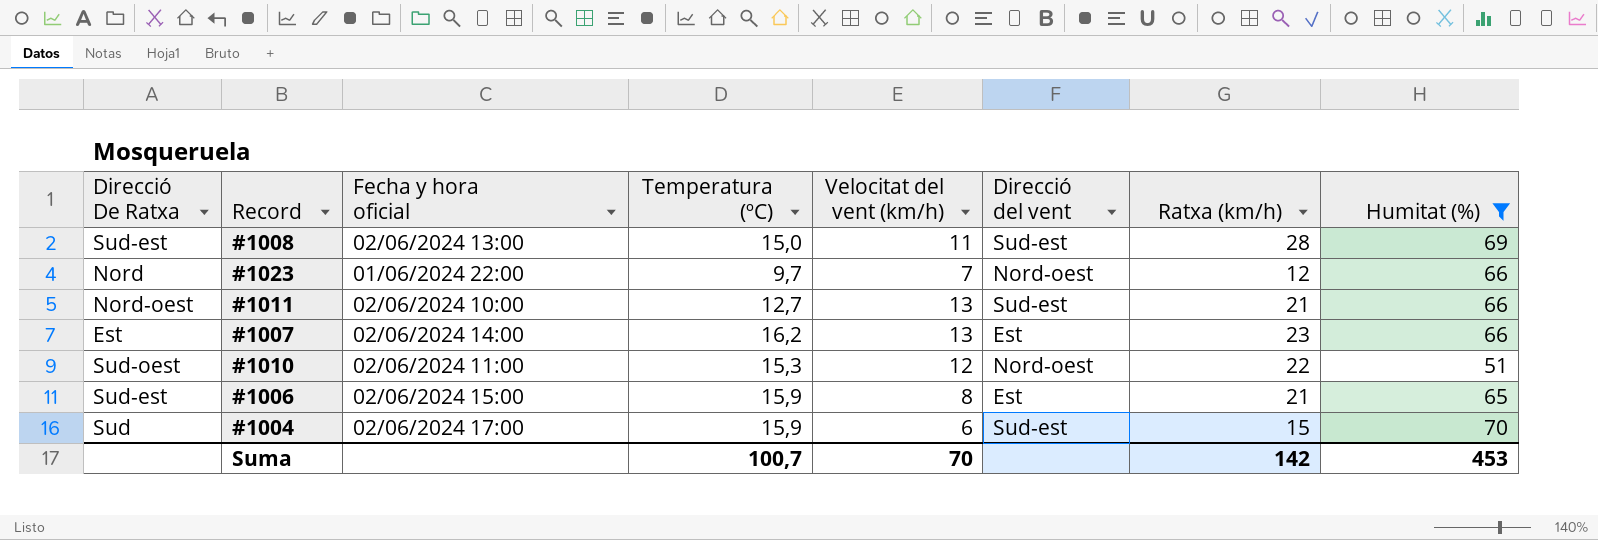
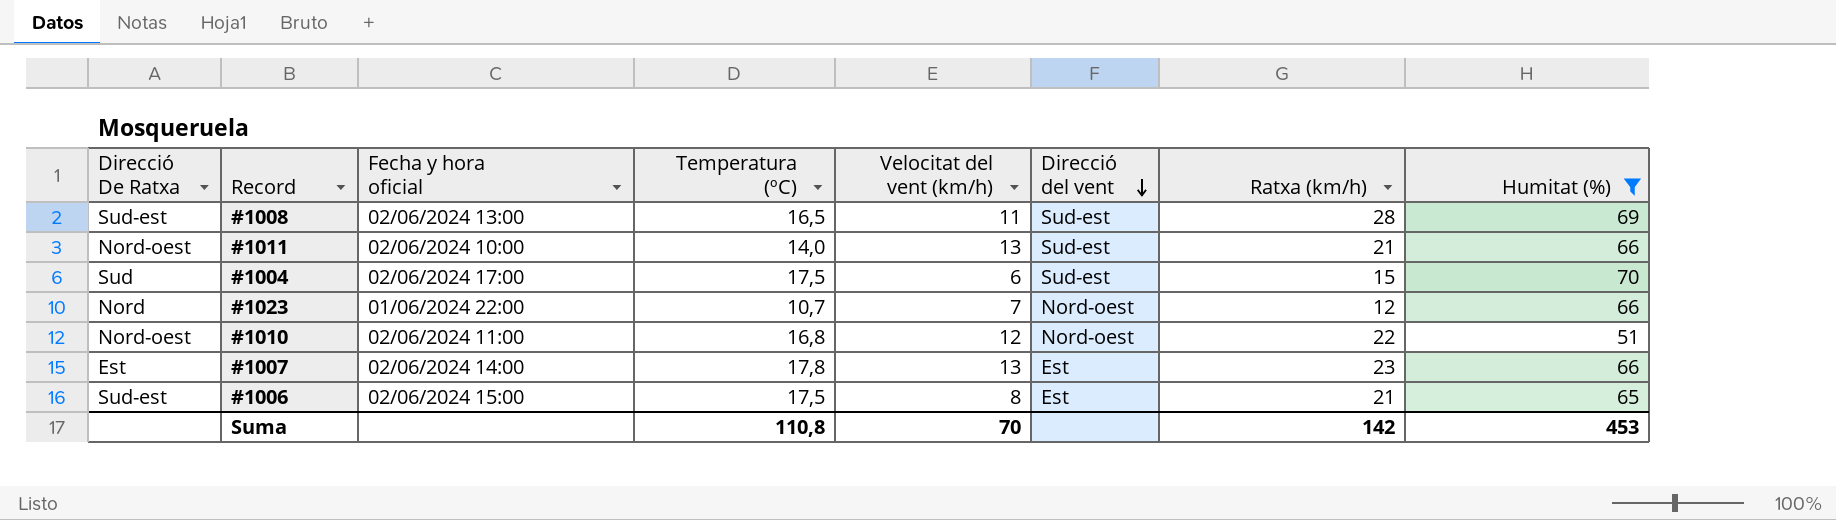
row order: none -> Direcció del vent descending
#1008 | Temperatura (ºC): 15,0 -> 16,5
#1011 | Temperatura (ºC): 12,7 -> 14,0
#1004 | Temperatura (ºC): 15,9 -> 17,5
#1023 | Temperatura (ºC): 9,7 -> 10,7
#1010 | Direcció De Ratxa: Sud-oest -> Nord-oest
#1010 | Temperatura (ºC): 15,3 -> 16,8
#1007 | Temperatura (ºC): 16,2 -> 17,8
#1006 | Temperatura (ºC): 15,9 -> 17,5
Suma | Temperatura (ºC): 100,7 -> 110,8

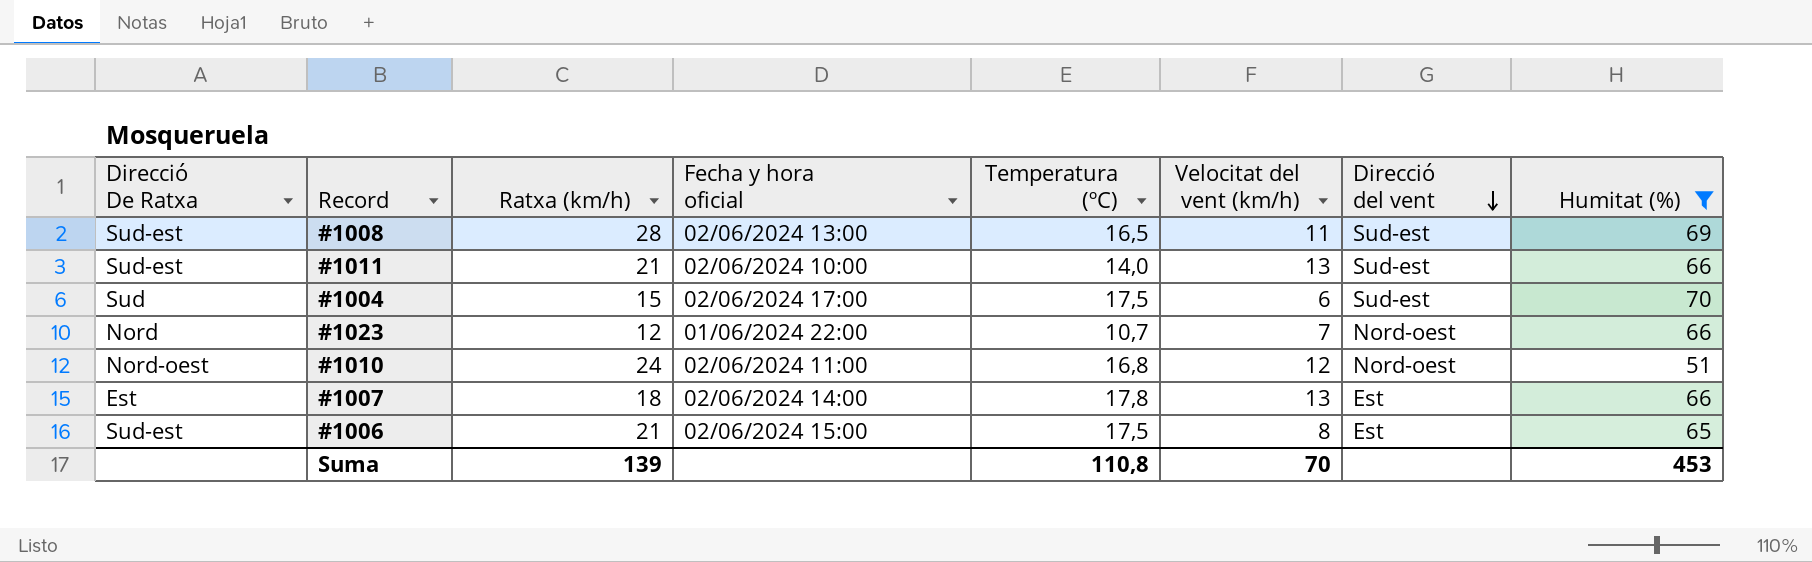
column Ratxa (km/h) | position: 7 -> 3
#1011 | Direcció De Ratxa: Nord-oest -> Sud-est
#1010 | Ratxa (km/h): 22 -> 24
#1007 | Ratxa (km/h): 23 -> 18
Suma | Ratxa (km/h): 142 -> 139

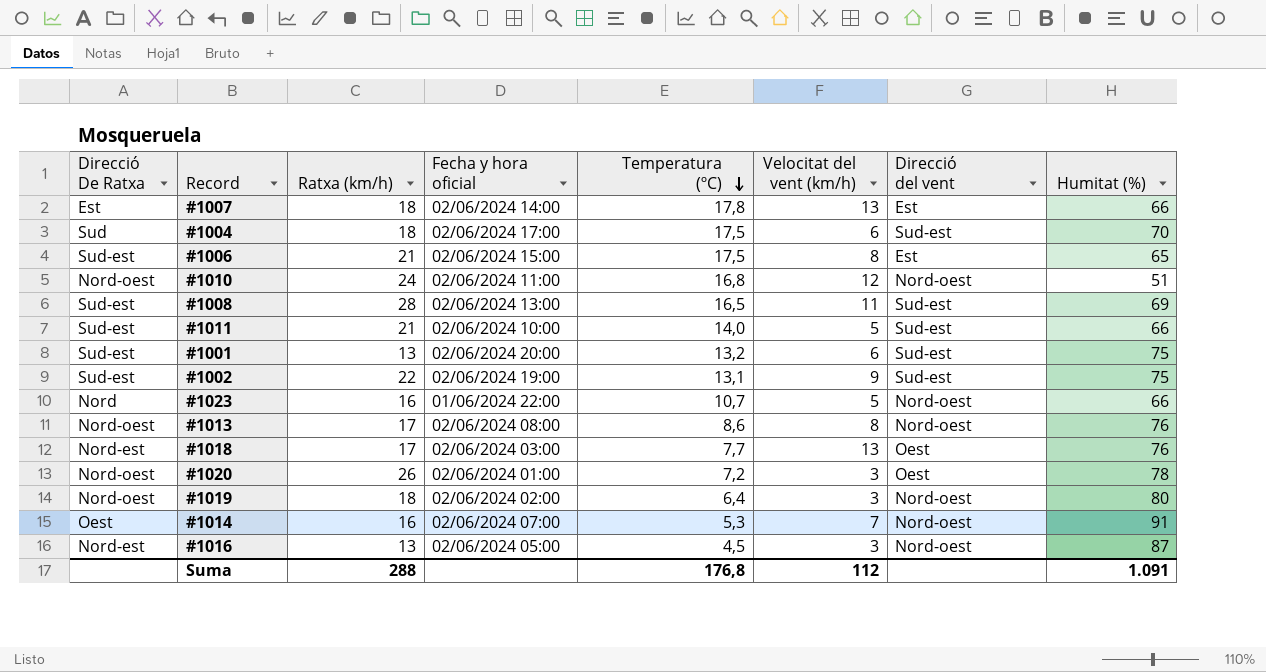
filter: Humitat (%) <= 70 -> none
row order: Direcció del vent descending -> Temperatura (ºC) descending
#1004 | Ratxa (km/h): 15 -> 18
#1011 | Velocitat del vent (km/h): 13 -> 5
#1023 | Ratxa (km/h): 12 -> 16
#1023 | Velocitat del vent (km/h): 7 -> 5
Suma | Ratxa (km/h): 139 -> 288
Suma | Temperatura (ºC): 110,8 -> 176,8
Suma | Velocitat del vent (km/h): 70 -> 112
Suma | Humitat (%): 453 -> 1.091

